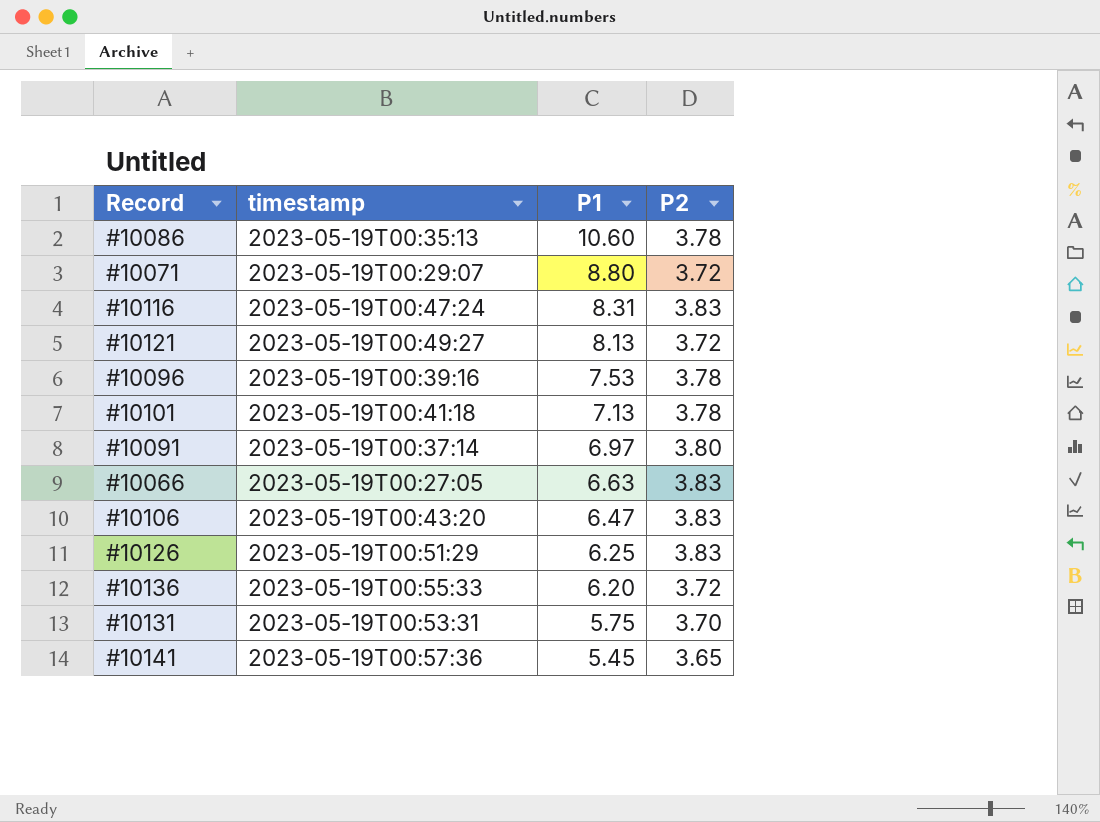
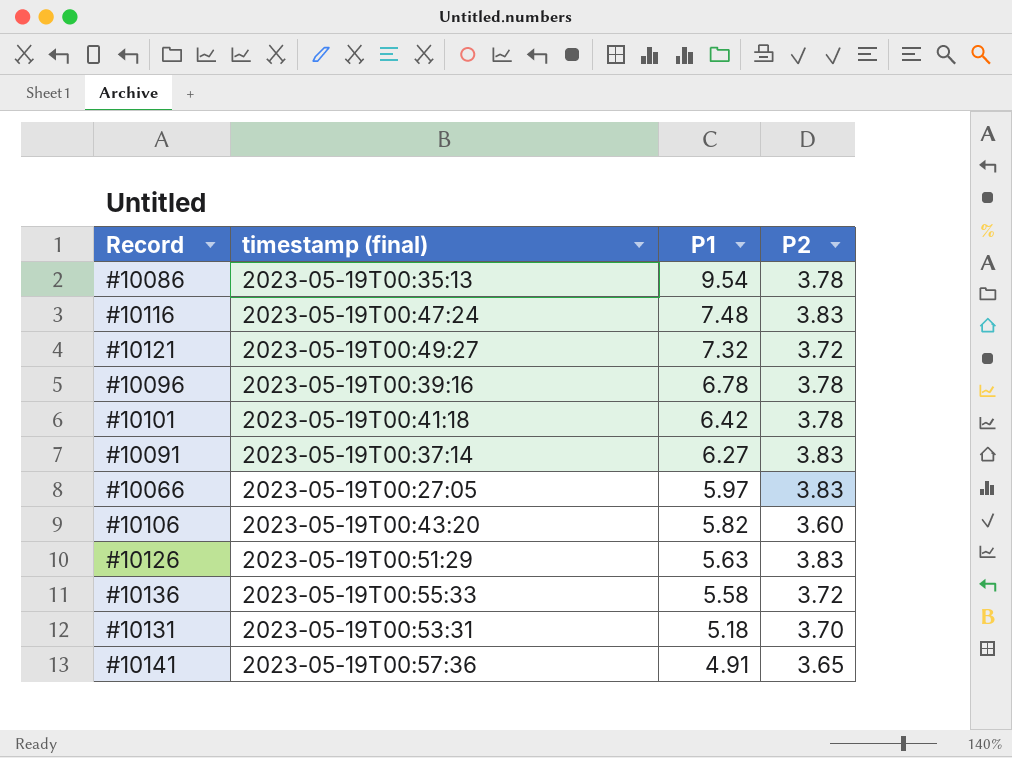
column name: timestamp -> timestamp (final)
row #10071: 2023-05-19T00:29:07 | 8.80 | 3.72 -> none
#10086 | P1: 10.60 -> 9.54
#10116 | P1: 8.31 -> 7.48
#10121 | P1: 8.13 -> 7.32
#10096 | P1: 7.53 -> 6.78
#10101 | P1: 7.13 -> 6.42
#10091 | P1: 6.97 -> 6.27
#10091 | P2: 3.80 -> 3.83
#10066 | P1: 6.63 -> 5.97
#10106 | P1: 6.47 -> 5.82
#10106 | P2: 3.83 -> 3.60
#10126 | P1: 6.25 -> 5.63
#10136 | P1: 6.20 -> 5.58
#10131 | P1: 5.75 -> 5.18
#10141 | P1: 5.45 -> 4.91

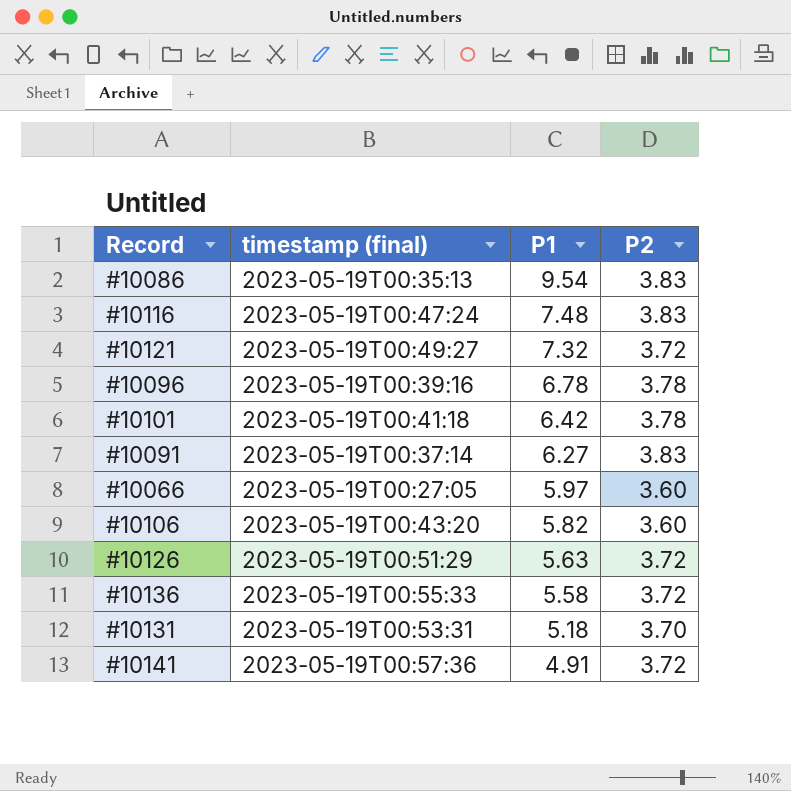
#10086 | P2: 3.78 -> 3.83
#10066 | P2: 3.83 -> 3.60
#10126 | P2: 3.83 -> 3.72
#10141 | P2: 3.65 -> 3.72

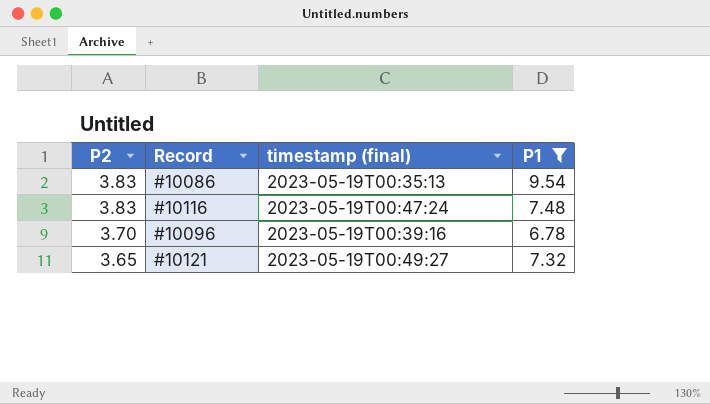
filter: none -> P1 >= 6.78
row order: P1 descending -> P2 descending
column P2 | position: 4 -> 1
#10096 | P2: 3.78 -> 3.70
#10121 | P2: 3.72 -> 3.65

